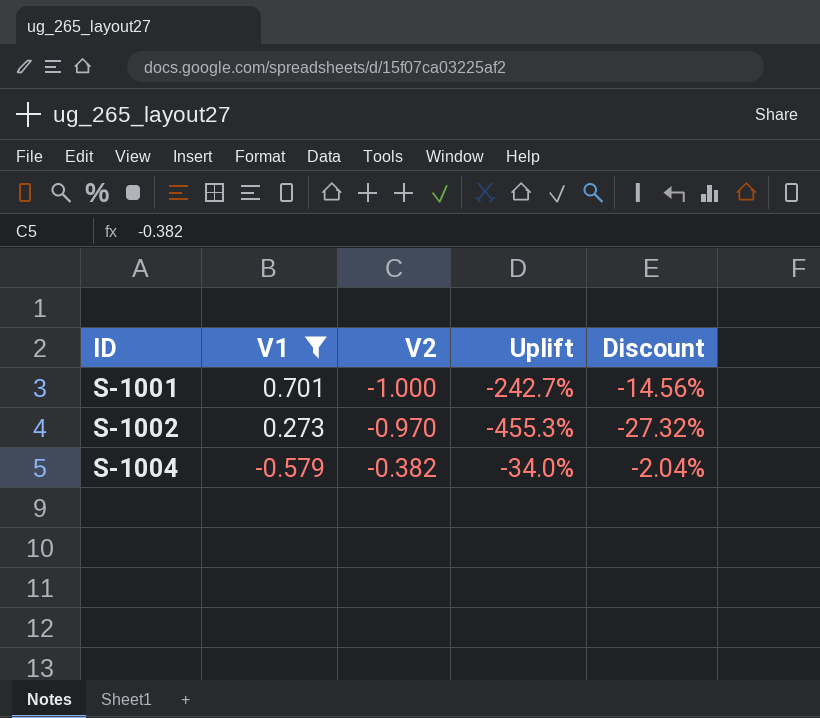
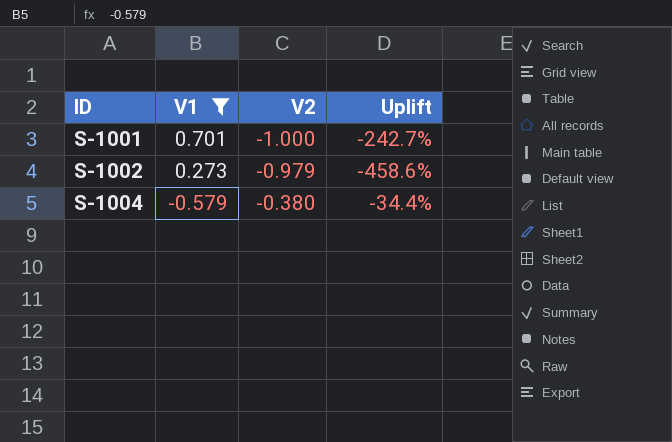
column Discount | formula: [Uplift] * 0.06 -> none
S-1002 | V2: -0.970 -> -0.979
S-1002 | Uplift: -455.3% -> -458.6%
S-1004 | V2: -0.382 -> -0.380
S-1004 | Uplift: -34.0% -> -34.4%

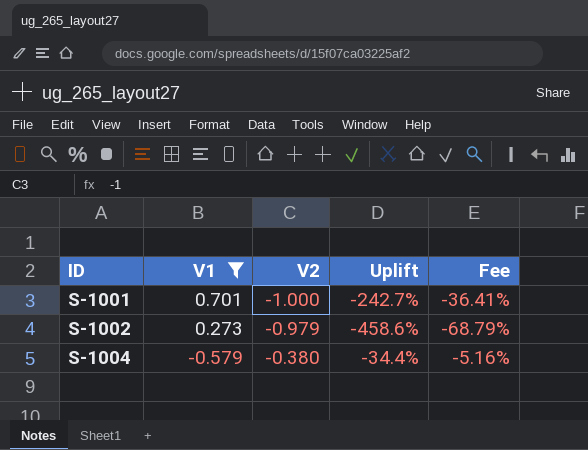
column Fee | formula: none -> [Uplift] * 0.15

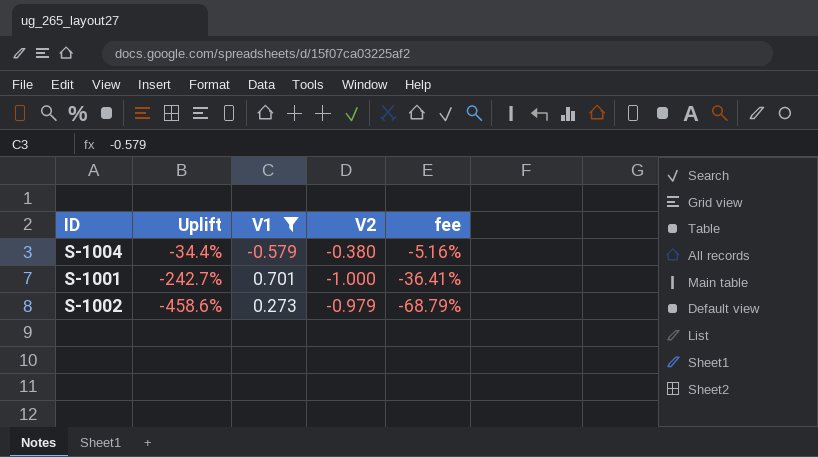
row order: ID ascending -> Uplift descending
column Uplift | position: 4 -> 2
column name: Fee -> fee

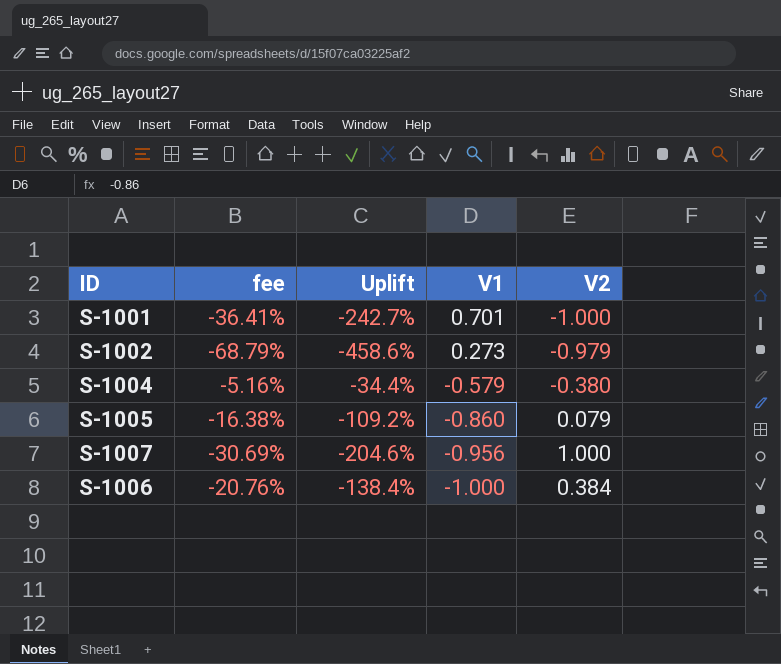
filter: V1 >= -0.579 -> none
row order: Uplift descending -> V1 descending
column fee | position: 5 -> 2

